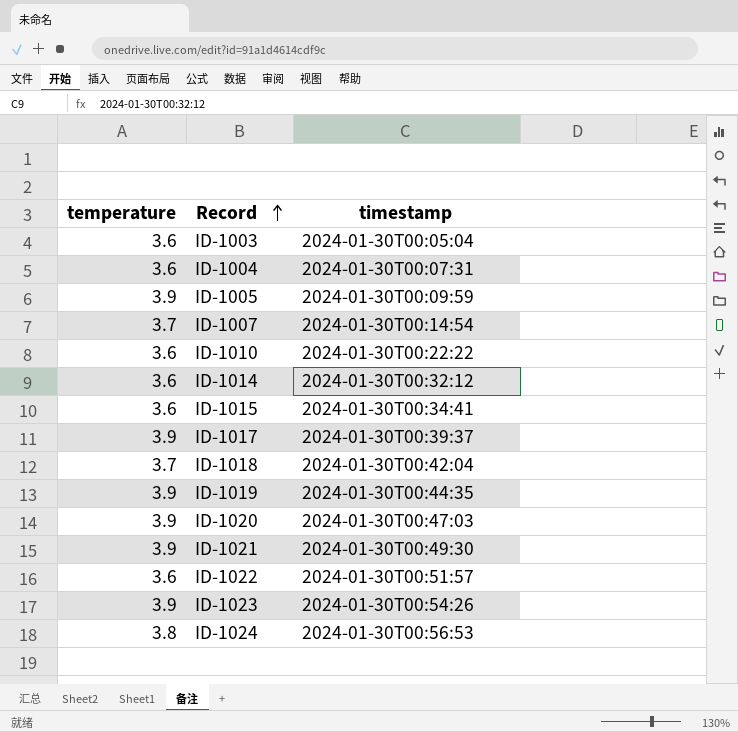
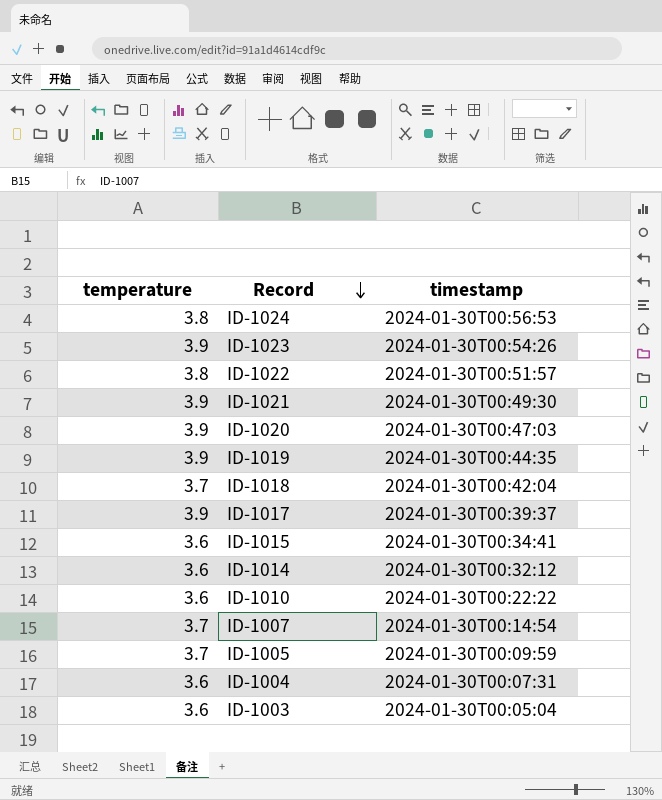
row order: Record ascending -> Record descending
ID-1022 | temperature: 3.6 -> 3.8
ID-1005 | temperature: 3.9 -> 3.7

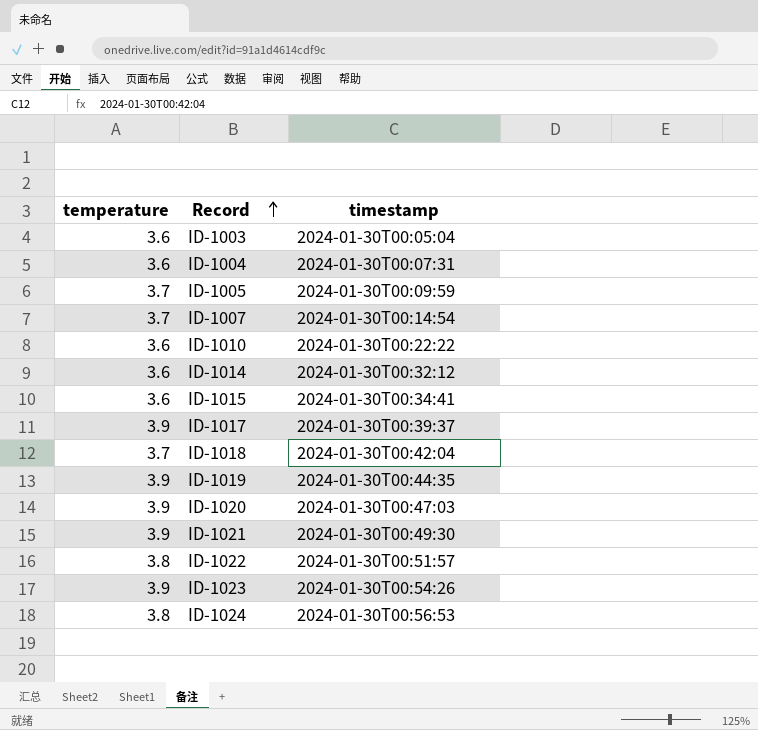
row order: Record descending -> Record ascending

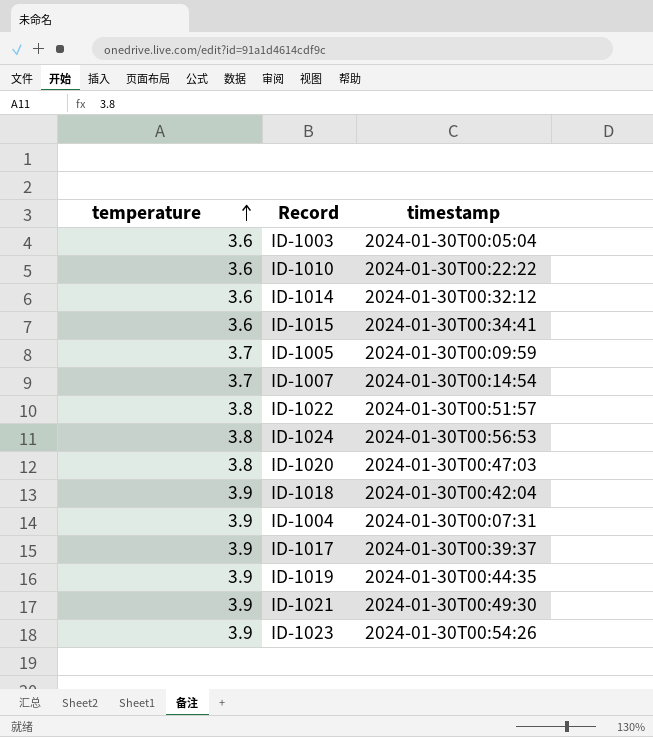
row order: Record ascending -> temperature ascending
ID-1020 | temperature: 3.9 -> 3.8
ID-1018 | temperature: 3.7 -> 3.9
ID-1004 | temperature: 3.6 -> 3.9

